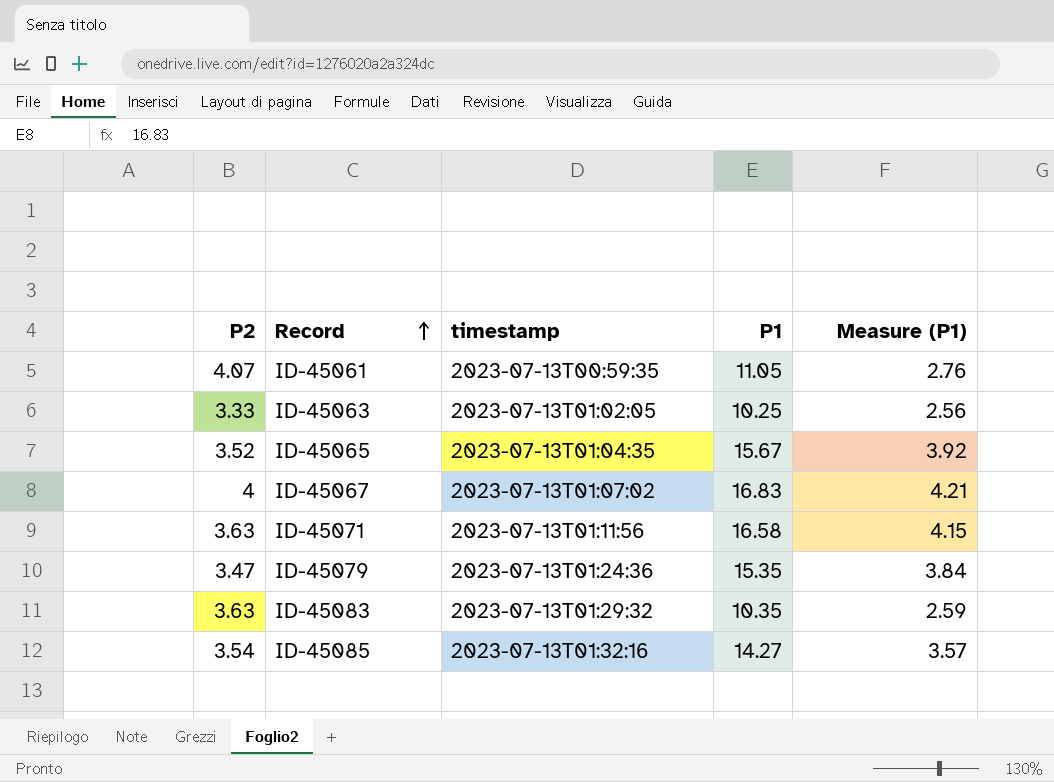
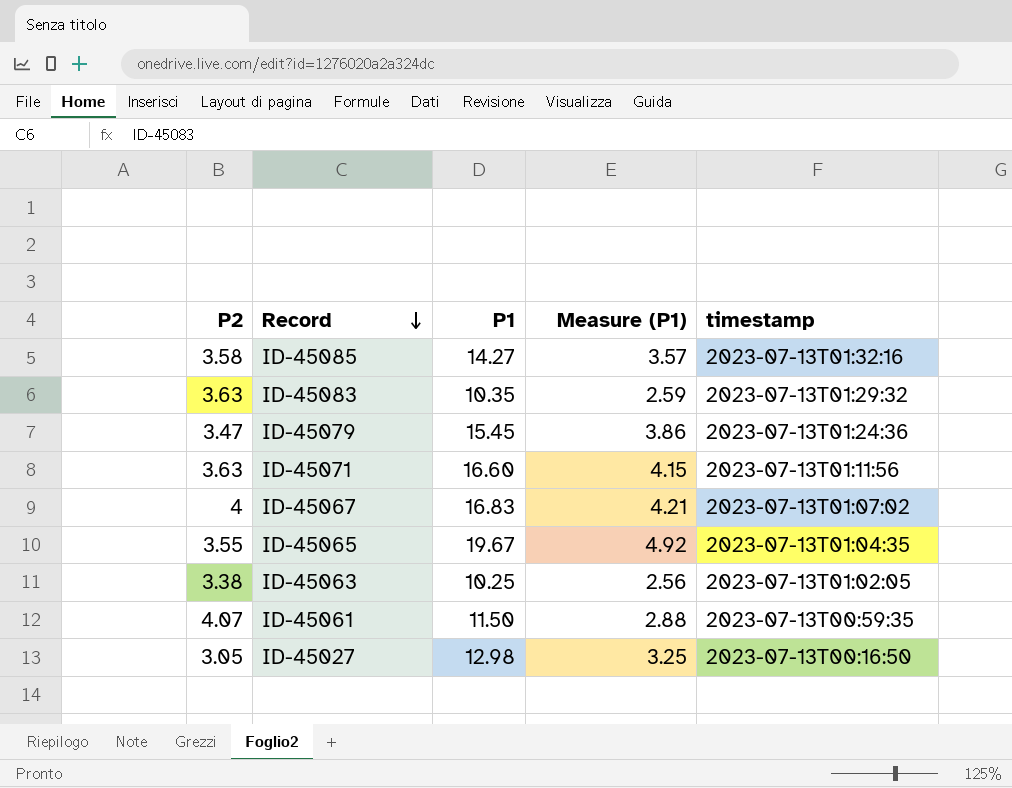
row order: Record ascending -> Record descending
column timestamp | position: 3 -> 5
ID-45085 | P2: 3.54 -> 3.58
ID-45079 | P1: 15.35 -> 15.45
ID-45079 | Measure (P1): 3.84 -> 3.86
ID-45071 | P1: 16.58 -> 16.60
ID-45065 | P2: 3.52 -> 3.55
ID-45065 | P1: 15.67 -> 19.67
ID-45065 | Measure (P1): 3.92 -> 4.92
ID-45063 | P2: 3.33 -> 3.38
ID-45061 | P1: 11.05 -> 11.50
ID-45061 | Measure (P1): 2.76 -> 2.88
row ID-45027: none -> 3.05 | 12.98 | 3.25 | 2023-07-13T00:16:50

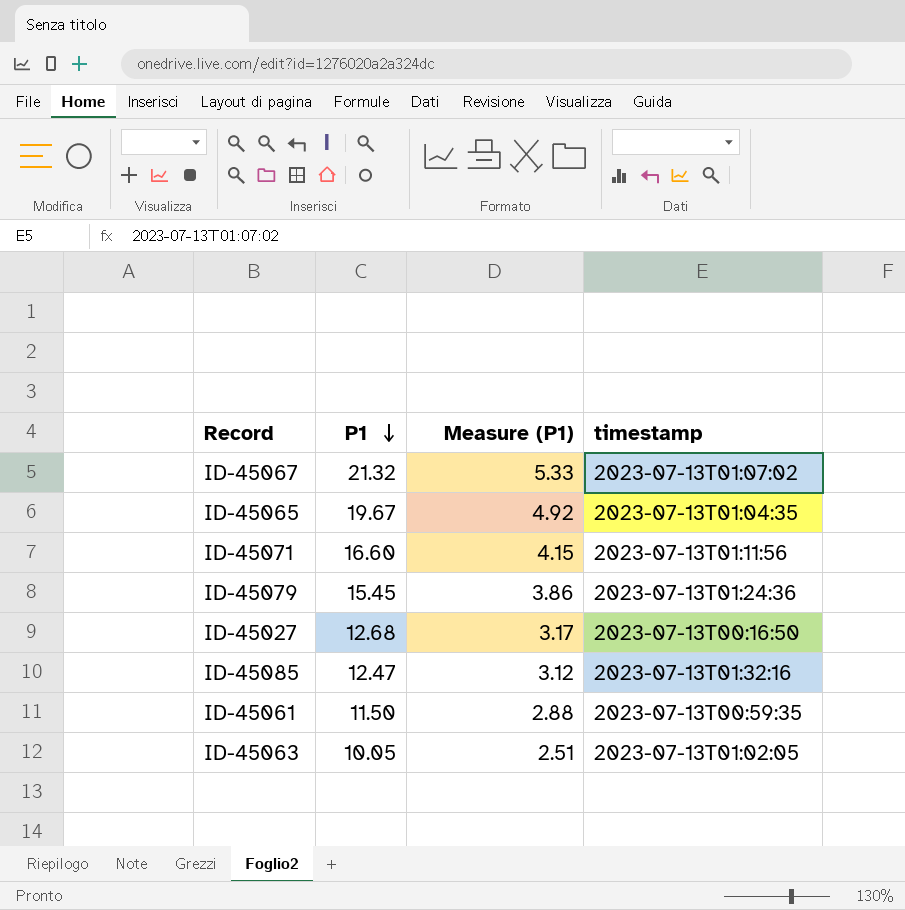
row order: Record descending -> P1 descending
column P2 | position: 1 -> none
row ID-45083: 3.63 | 10.35 | 2.59 | 2023-07-13T01:29:32 -> none
ID-45067 | P1: 16.83 -> 21.32
ID-45067 | Measure (P1): 4.21 -> 5.33
ID-45027 | P1: 12.98 -> 12.68
ID-45027 | Measure (P1): 3.25 -> 3.17
ID-45085 | P1: 14.27 -> 12.47
ID-45085 | Measure (P1): 3.57 -> 3.12
ID-45063 | P1: 10.25 -> 10.05
ID-45063 | Measure (P1): 2.56 -> 2.51

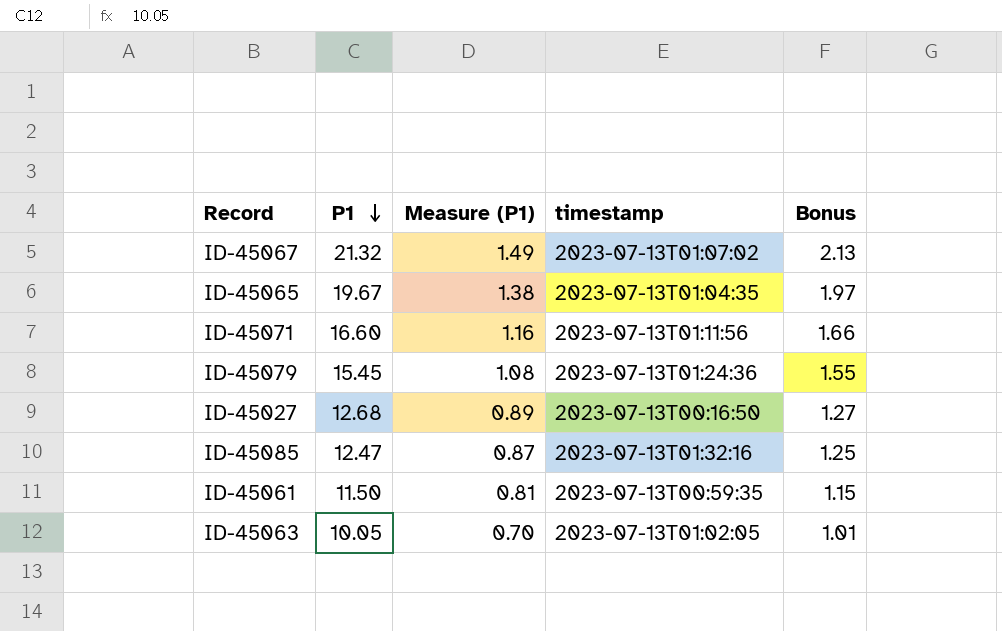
column Measure (P1) | formula: [P1] * 0.25 -> [P1] * 0.07
column Bonus | formula: none -> [P1] * 0.1

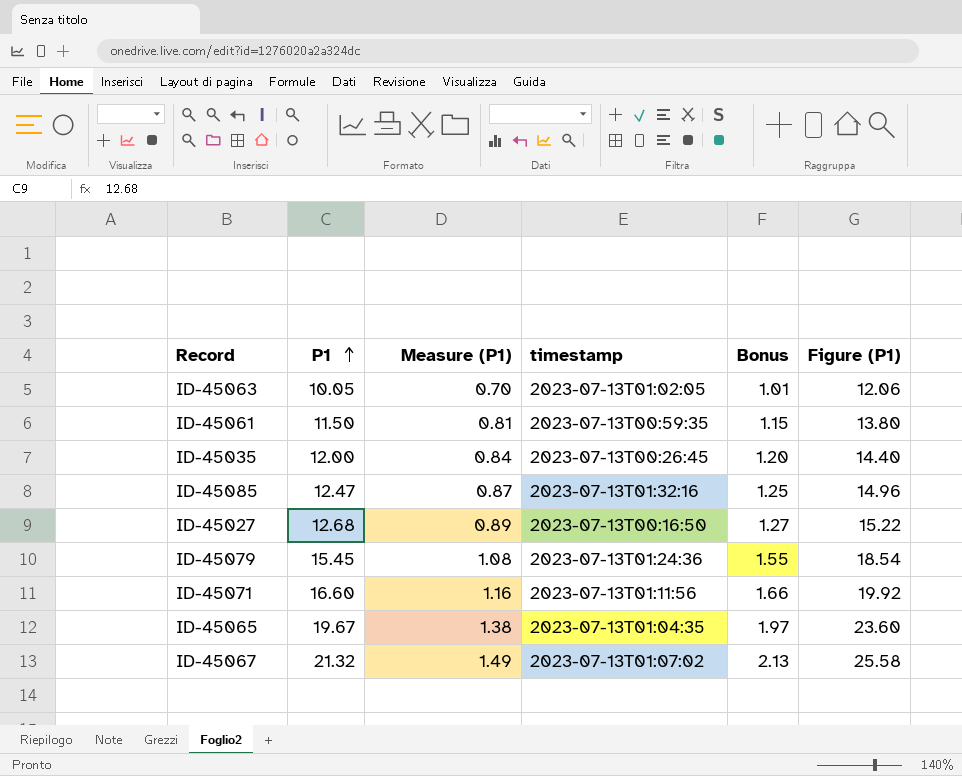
row order: P1 descending -> P1 ascending
column Figure (P1) | formula: none -> [P1] * 1.2
row ID-45035: none -> 12.00 | 0.84 | 2023-07-13T00:26:45 | 1.20 | 14.40

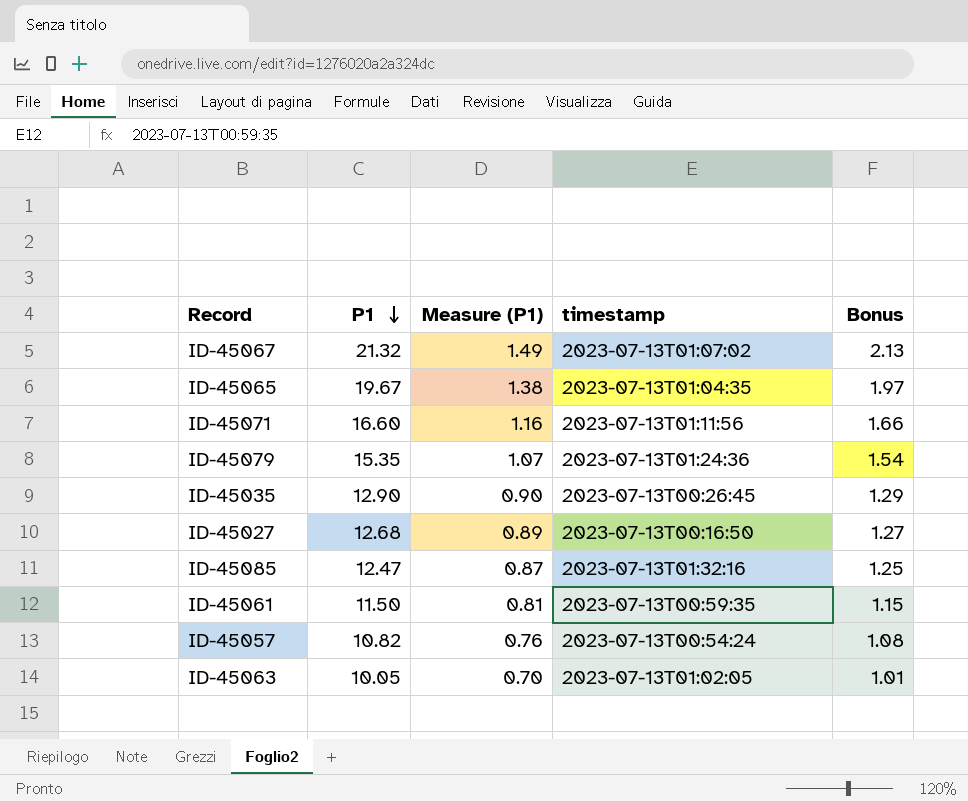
row order: P1 ascending -> P1 descending
column Figure (P1) | formula: [P1] * 1.2 -> none
ID-45079 | P1: 15.45 -> 15.35
ID-45079 | Measure (P1): 1.08 -> 1.07
ID-45079 | Bonus: 1.55 -> 1.54
ID-45035 | P1: 12.00 -> 12.90
ID-45035 | Measure (P1): 0.84 -> 0.90
ID-45035 | Bonus: 1.20 -> 1.29
row ID-45057: none -> 10.82 | 0.76 | 2023-07-13T00:54:24 | 1.08

